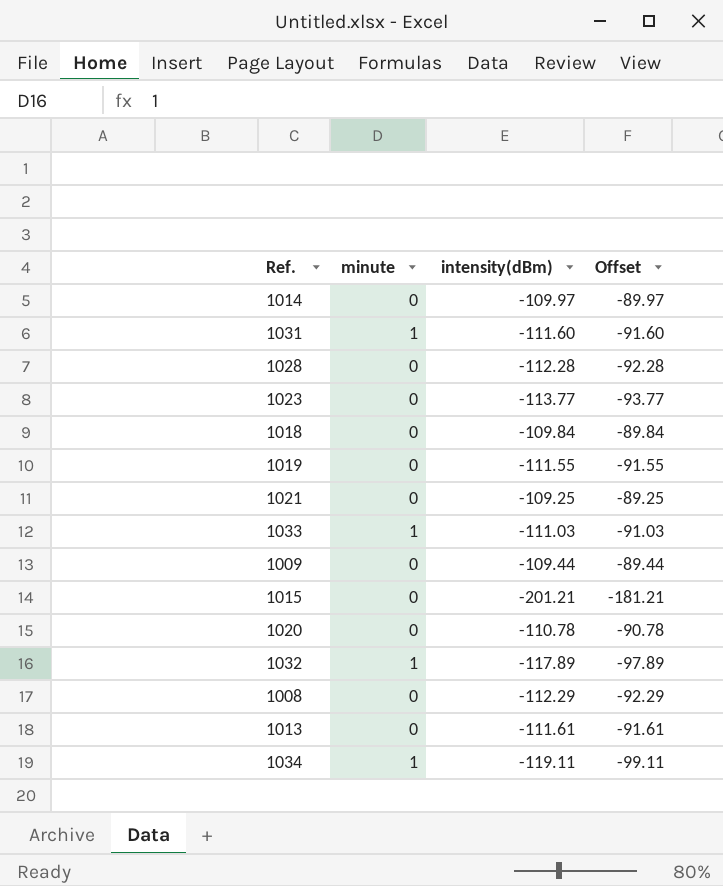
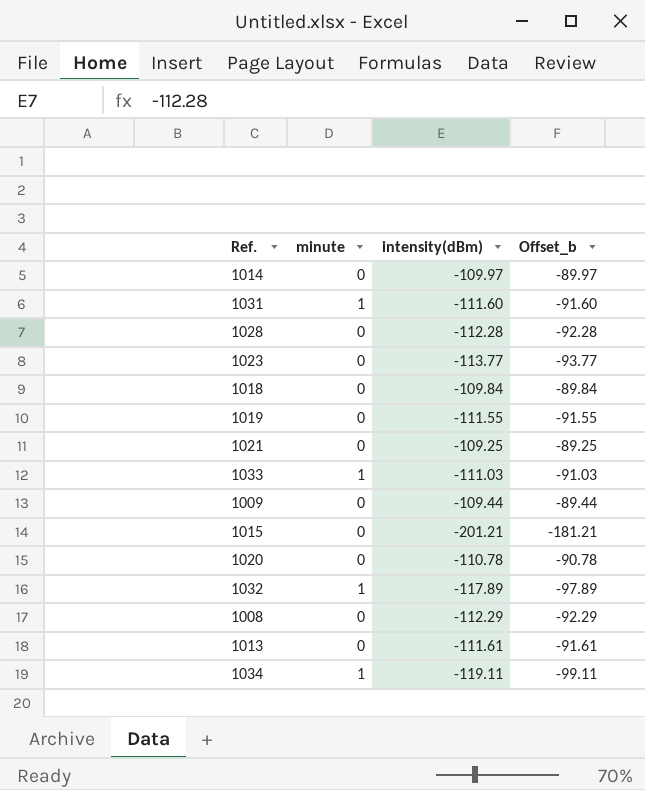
column name: Offset -> Offset_b

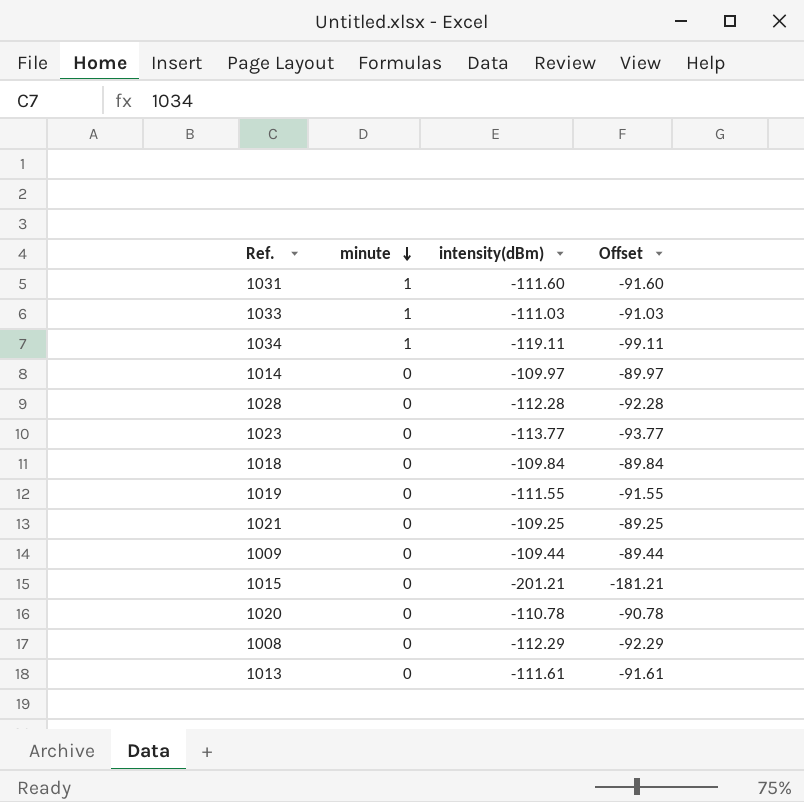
row order: none -> minute descending
column name: Offset_b -> Offset
row 1032: 1 | -117.89 | -97.89 -> none

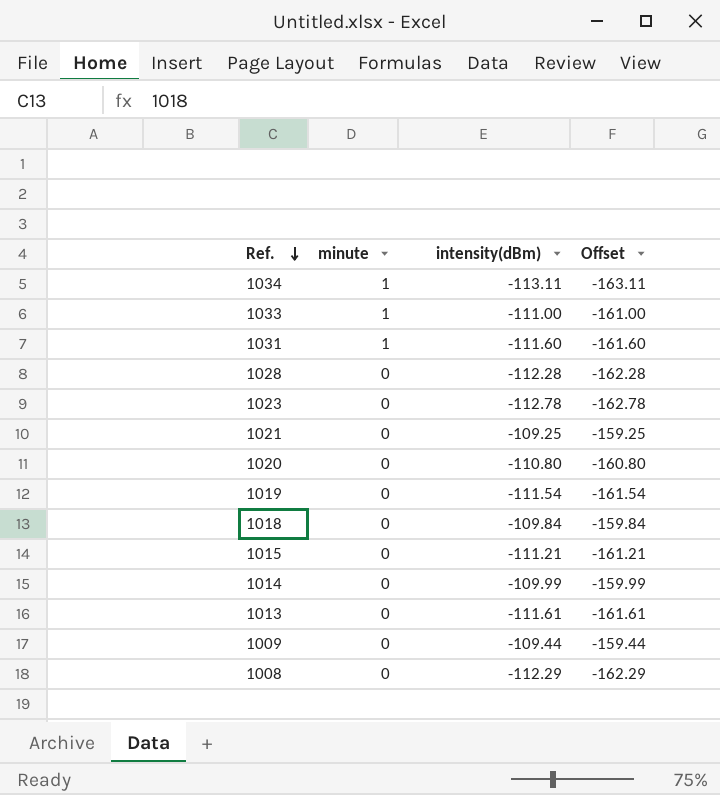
row order: minute descending -> Ref. descending
column Offset | formula: [intensity(dBm)] + 20 -> [intensity(dBm)] - 50
1034 | intensity(dBm): -119.11 -> -113.11
1033 | intensity(dBm): -111.03 -> -111.00
1023 | intensity(dBm): -113.77 -> -112.78
1020 | intensity(dBm): -110.78 -> -110.80
1019 | intensity(dBm): -111.55 -> -111.54
1015 | intensity(dBm): -201.21 -> -111.21
1014 | intensity(dBm): -109.97 -> -109.99

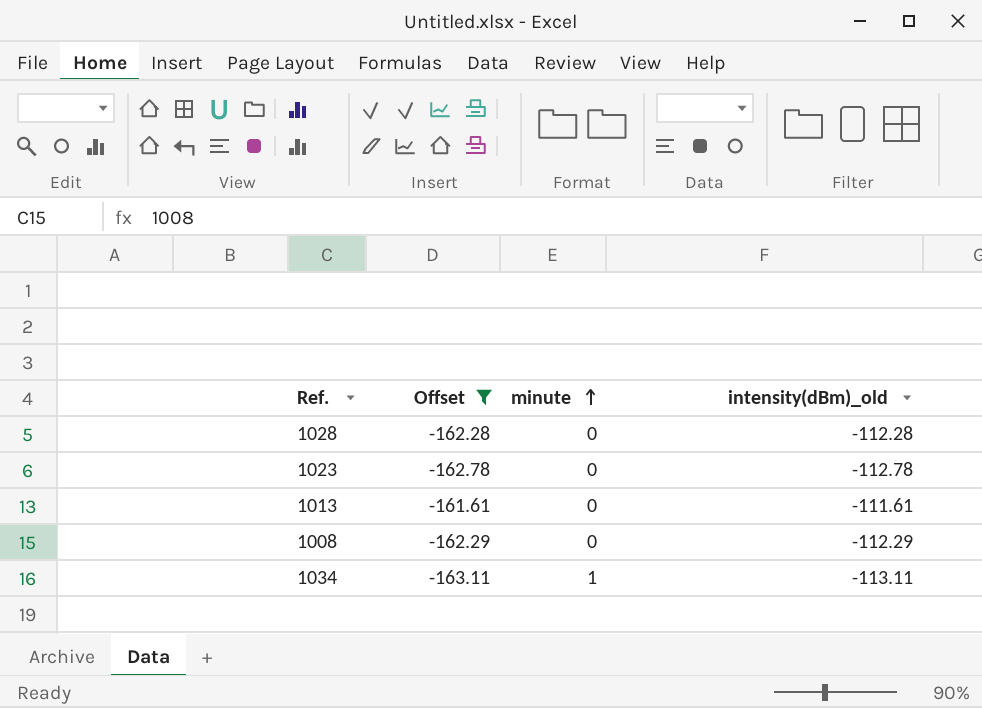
filter: none -> Offset <= -161.61
row order: Ref. descending -> minute ascending
column Offset | position: 4 -> 2
column name: intensity(dBm) -> intensity(dBm)_old

